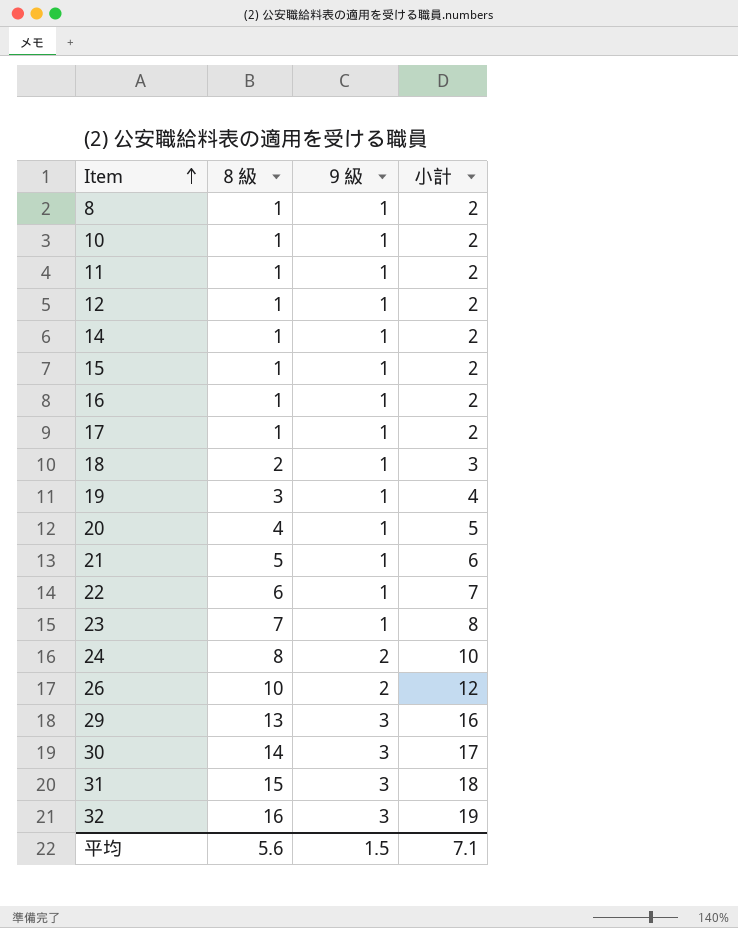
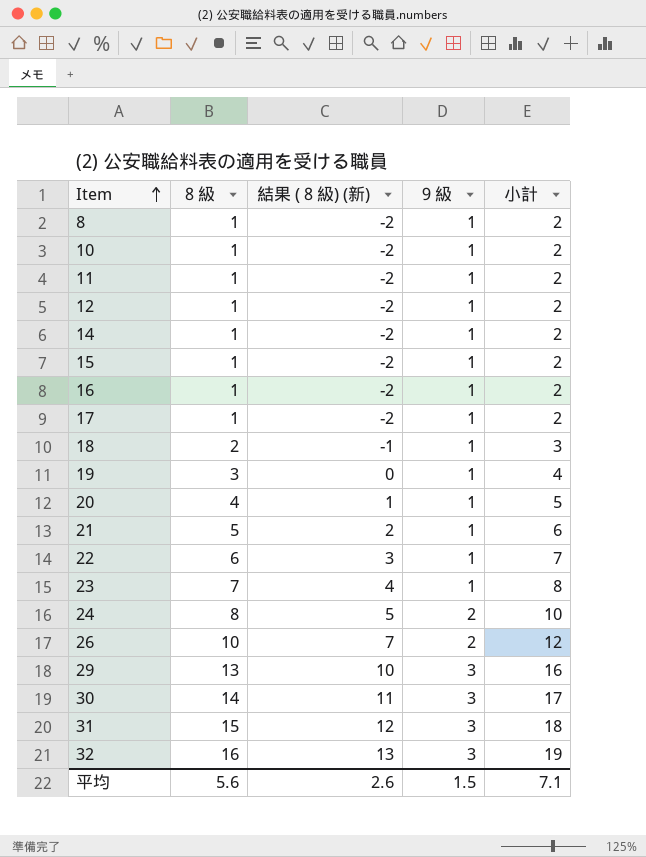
column 結果 (８級) (新) | formula: none -> [８級] - 3

